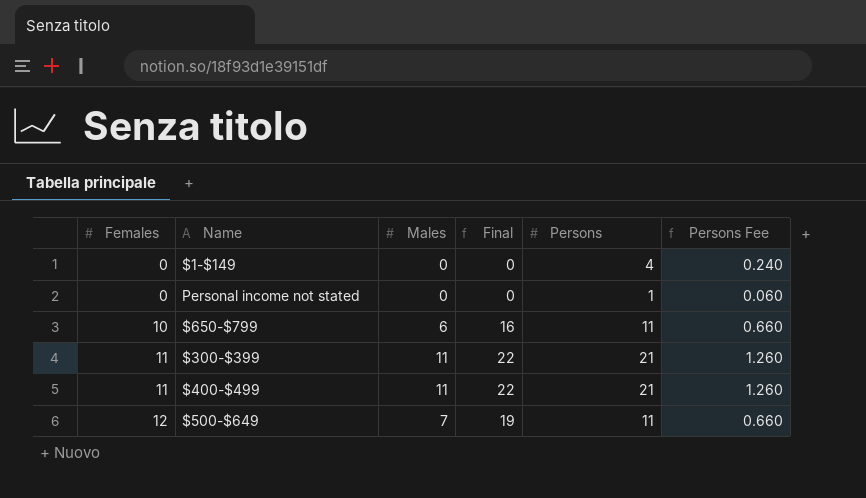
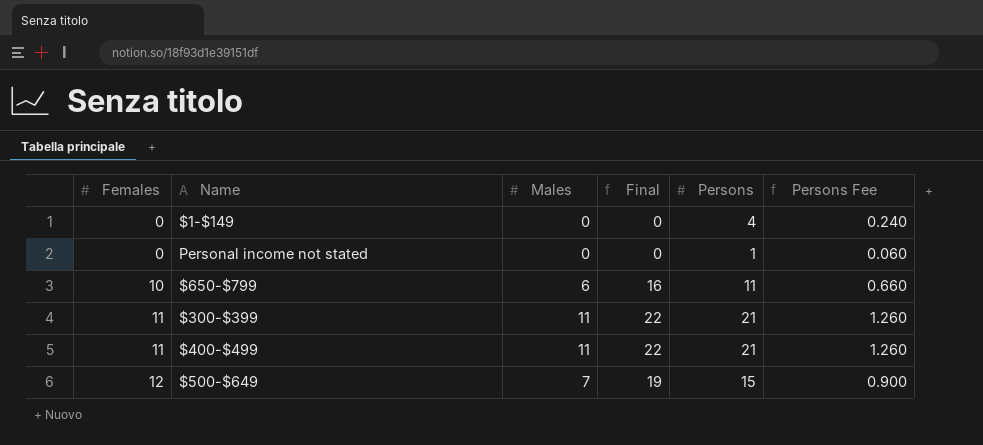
$500-$649 | Persons: 11 -> 15
$500-$649 | Persons Fee: 0.660 -> 0.900

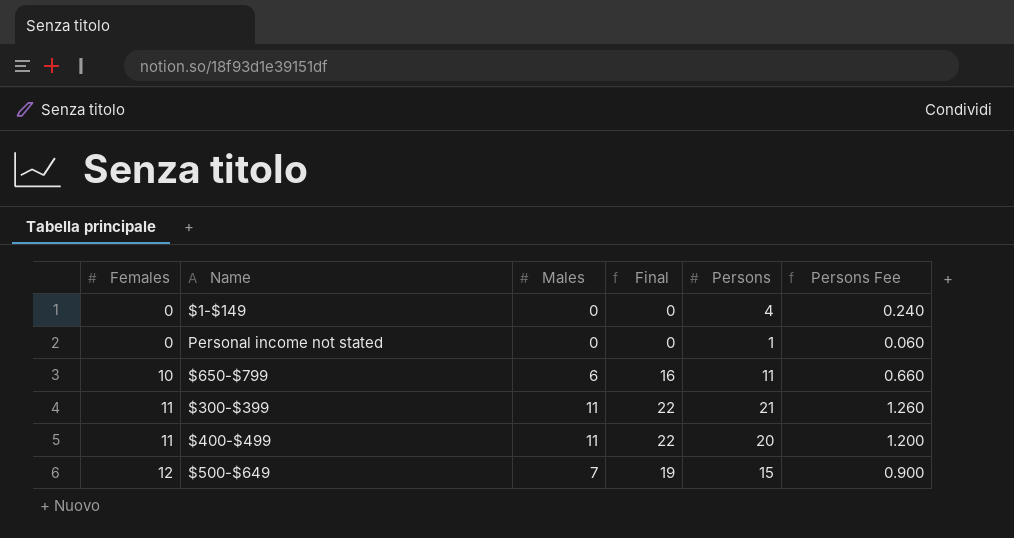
$400-$499 | Persons: 21 -> 20
$400-$499 | Persons Fee: 1.260 -> 1.200

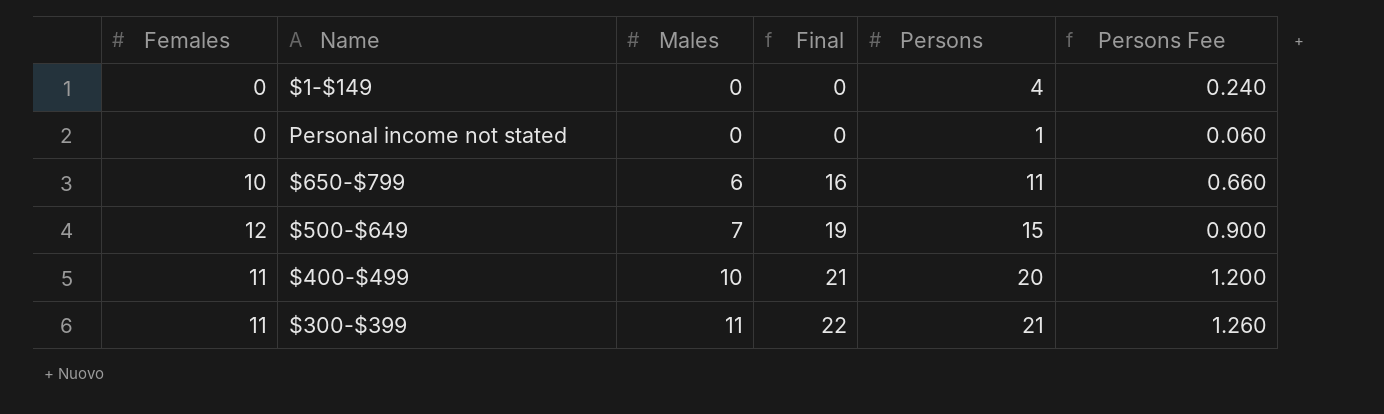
row order: Females ascending -> Males ascending
$400-$499 | Males: 11 -> 10
$400-$499 | Final: 22 -> 21

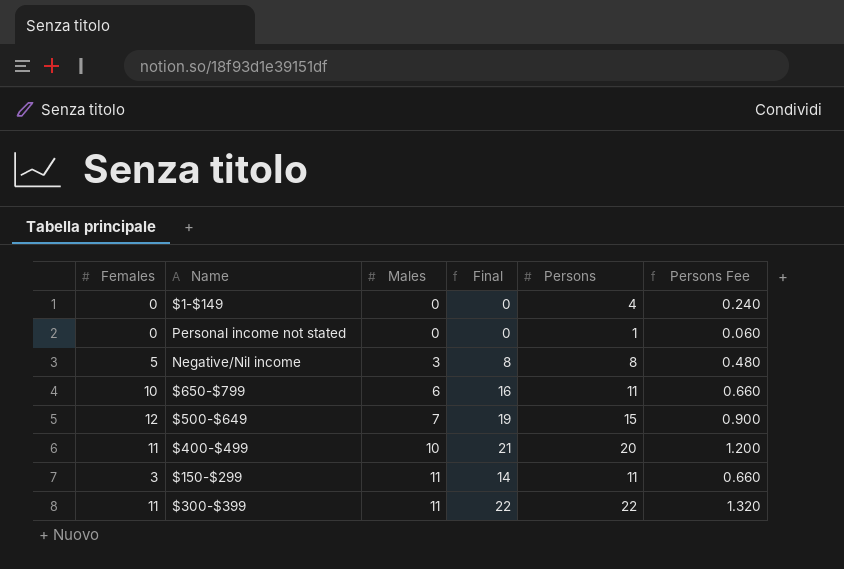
row Negative/Nil income: none -> 5 | 3 | 8 | 8 | 0.480
row $150-$299: none -> 3 | 11 | 14 | 11 | 0.660
$300-$399 | Persons: 21 -> 22
$300-$399 | Persons Fee: 1.260 -> 1.320

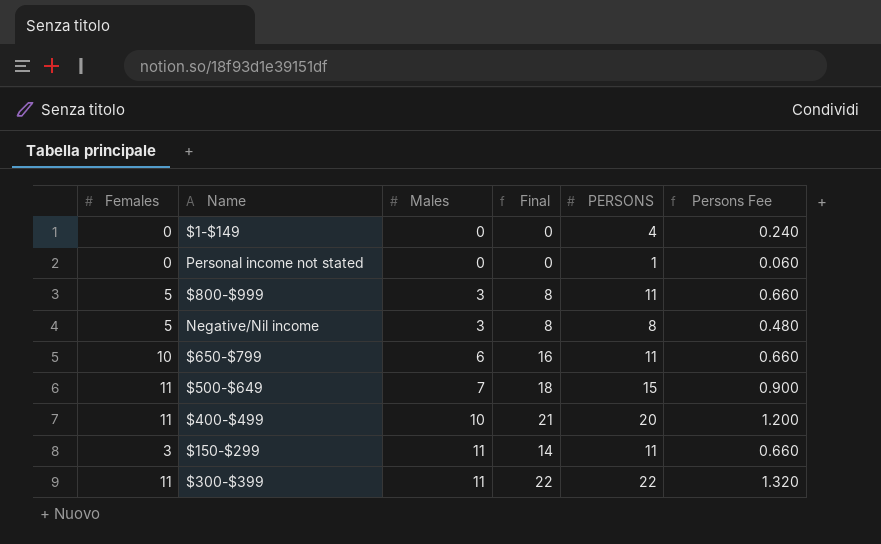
column name: Persons -> PERSONS
row $800-$999: none -> 5 | 3 | 8 | 11 | 0.660
$500-$649 | Females: 12 -> 11
$500-$649 | Final: 19 -> 18

